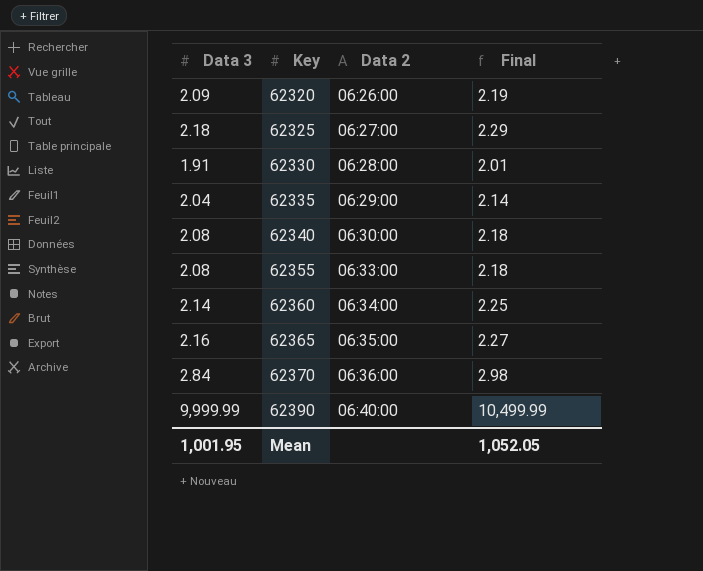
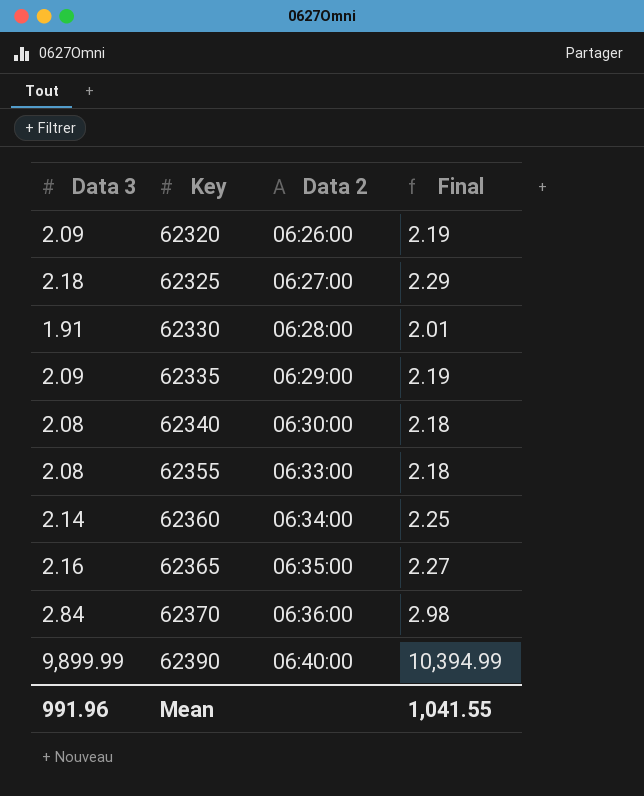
62335 | Data 3: 2.04 -> 2.09
62335 | Final: 2.14 -> 2.19
62390 | Data 3: 9,999.99 -> 9,899.99
62390 | Final: 10,499.99 -> 10,394.99
Mean | Data 3: 1,001.95 -> 991.96
Mean | Final: 1,052.05 -> 1,041.55

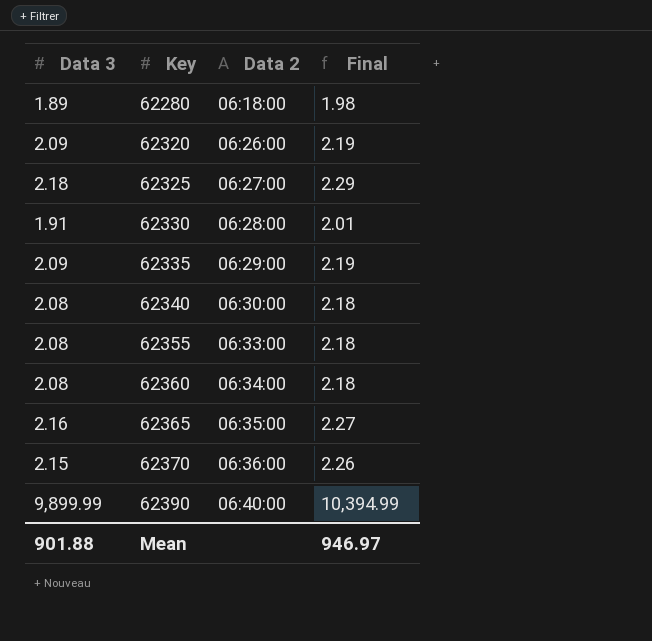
row 62280: none -> 1.89 | 06:18:00 | 1.98
62360 | Data 3: 2.14 -> 2.08
62360 | Final: 2.25 -> 2.18
62370 | Data 3: 2.84 -> 2.15
62370 | Final: 2.98 -> 2.26
Mean | Data 3: 991.96 -> 901.88
Mean | Final: 1,041.55 -> 946.97

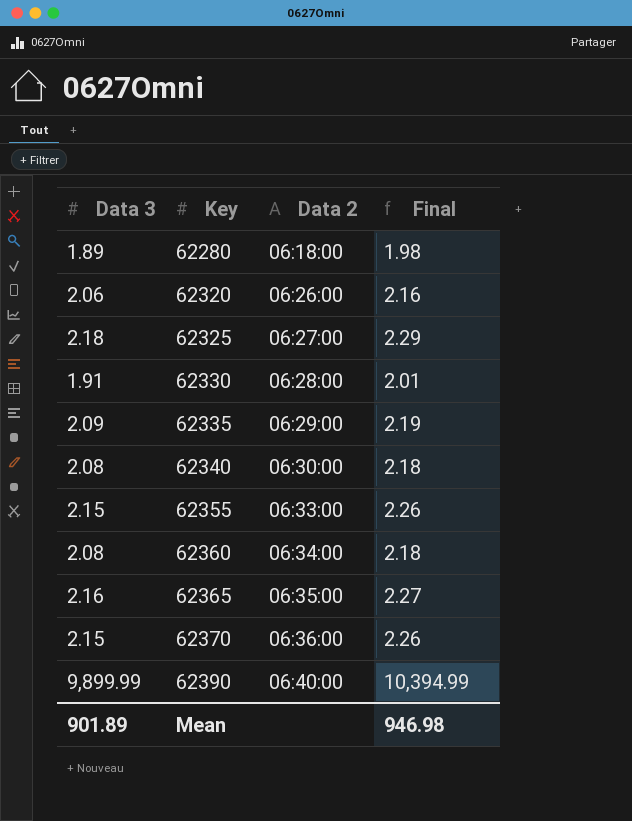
62320 | Data 3: 2.09 -> 2.06
62320 | Final: 2.19 -> 2.16
62355 | Data 3: 2.08 -> 2.15
62355 | Final: 2.18 -> 2.26
Mean | Data 3: 901.88 -> 901.89
Mean | Final: 946.97 -> 946.98

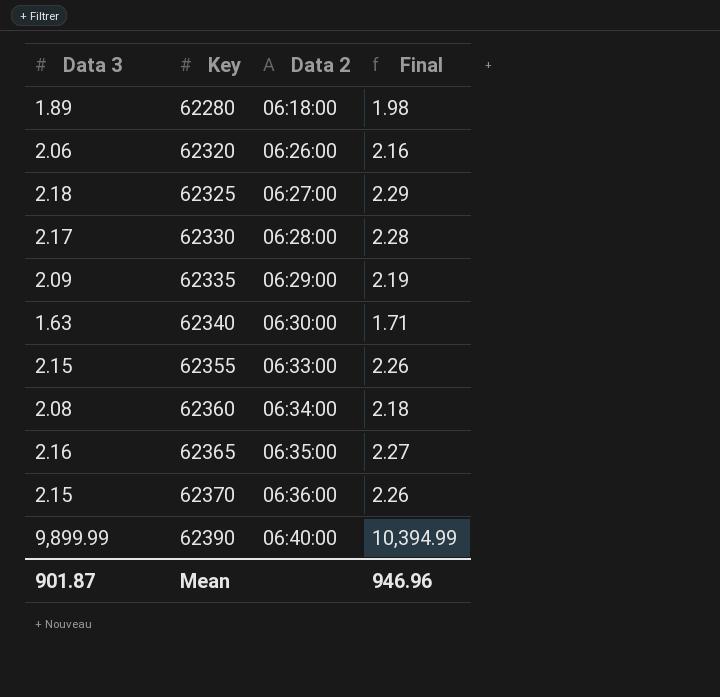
62330 | Data 3: 1.91 -> 2.17
62330 | Final: 2.01 -> 2.28
62340 | Data 3: 2.08 -> 1.63
62340 | Final: 2.18 -> 1.71
Mean | Data 3: 901.89 -> 901.87
Mean | Final: 946.98 -> 946.96

